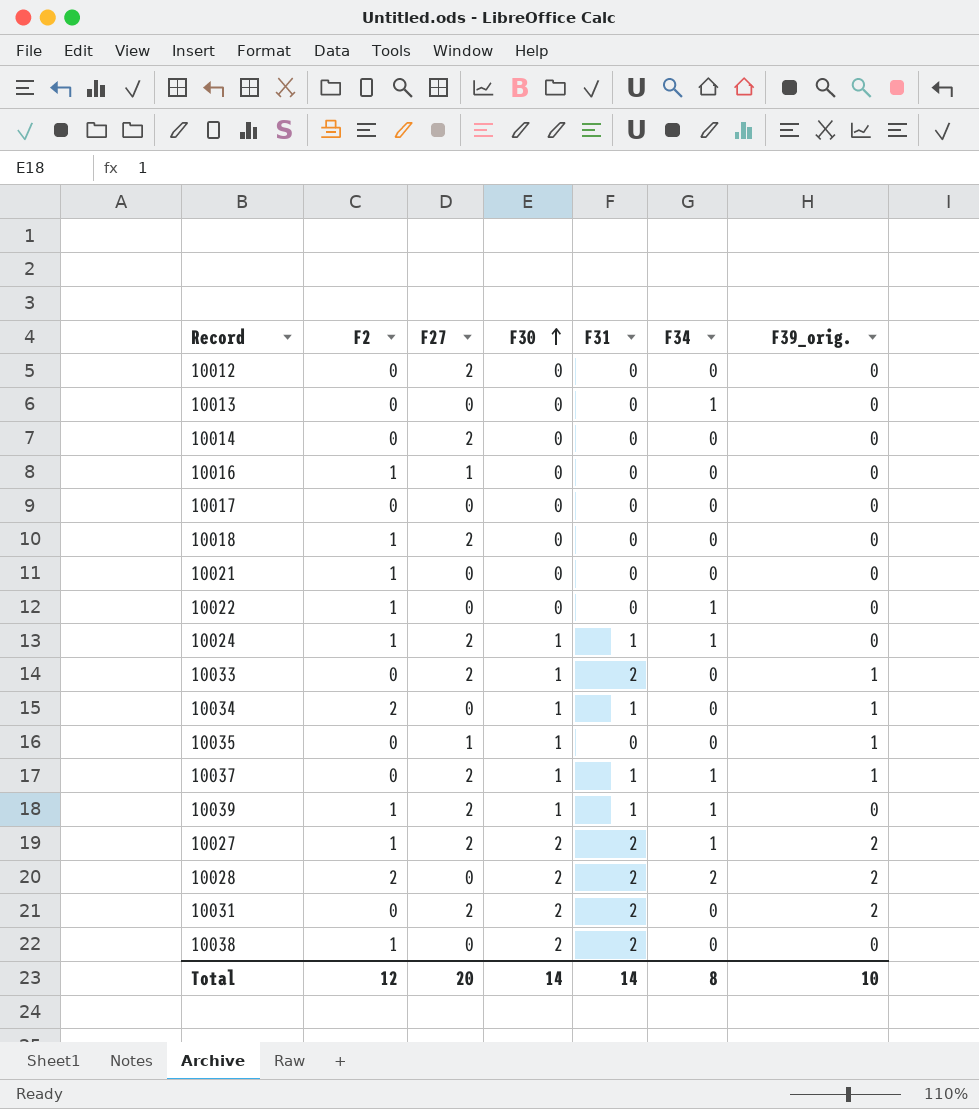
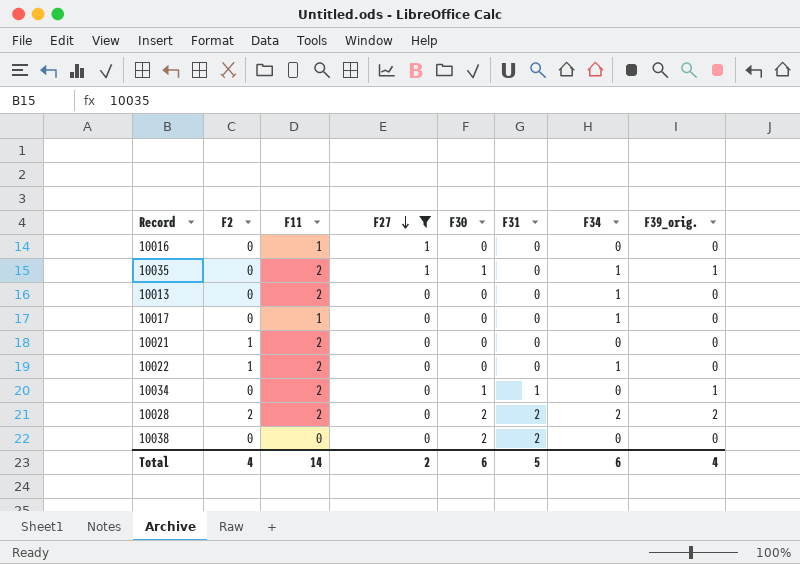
filter: none -> F27 != 2
row order: F30 ascending -> F27 descending
column F11 | position: none -> 3
10016 | F2: 1 -> 0
10035 | F34: 0 -> 1
10017 | F34: 0 -> 1
10034 | F2: 2 -> 0
10038 | F2: 1 -> 0
Total | F2: 12 -> 4
Total | F27: 20 -> 2
Total | F30: 14 -> 6
Total | F31: 14 -> 5
Total | F34: 8 -> 6
Total | F39_orig.: 10 -> 4

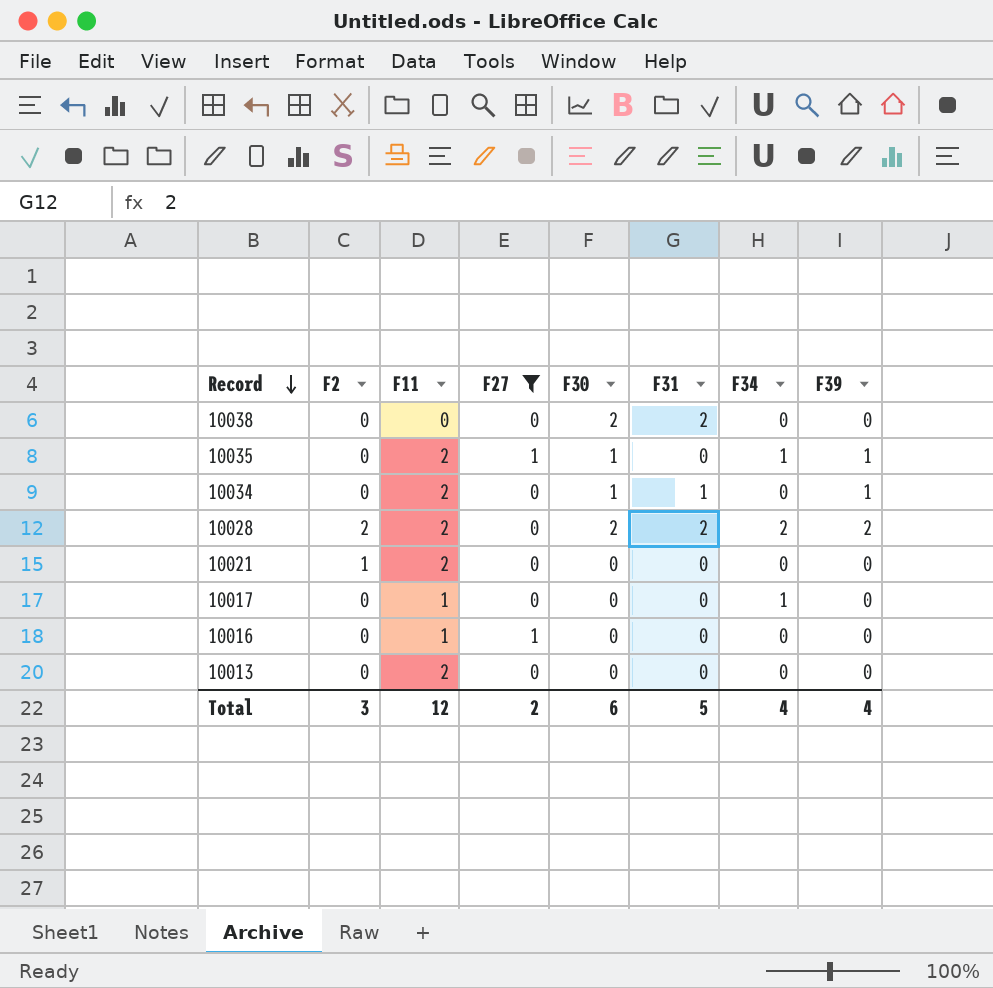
row order: F27 descending -> Record descending
column name: F39_orig. -> F39
row 10022: 1 | 2 | 0 | 0 | 0 | 1 | 0 -> none
10013 | F34: 1 -> 0
Total | F2: 4 -> 3
Total | F11: 14 -> 12
Total | F34: 6 -> 4

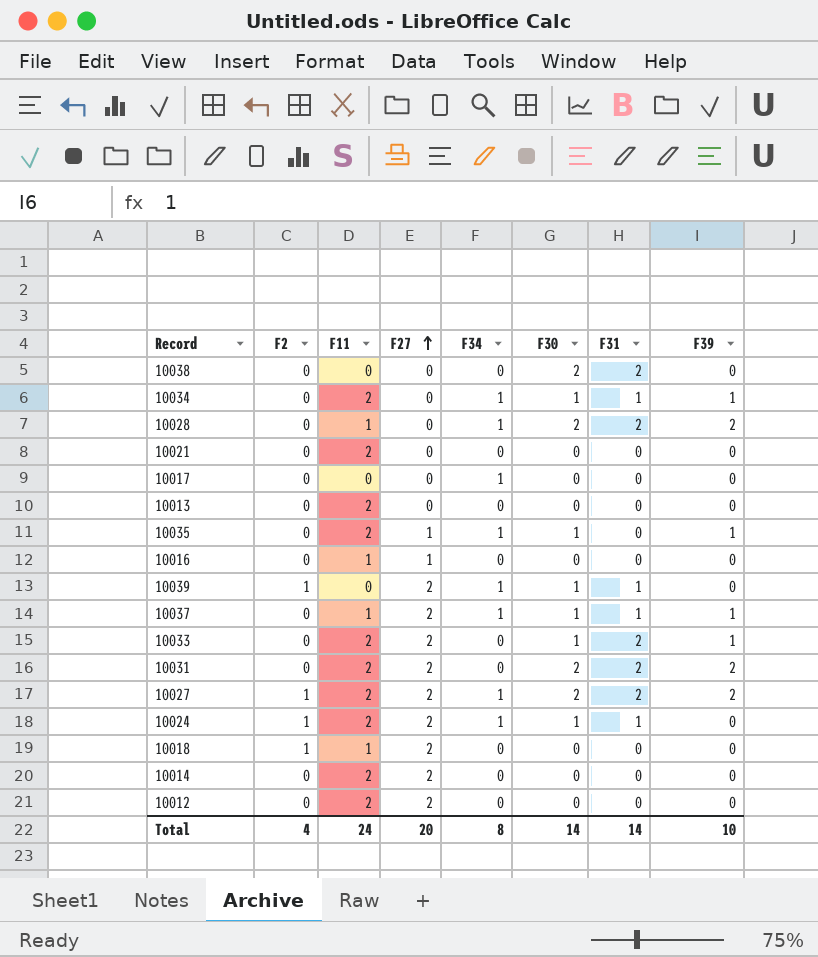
filter: F27 != 2 -> none
row order: Record descending -> F27 ascending
column F34 | position: 7 -> 5
10034 | F34: 0 -> 1
10028 | F2: 2 -> 0
10028 | F11: 2 -> 1
10028 | F34: 2 -> 1
10021 | F2: 1 -> 0
10017 | F11: 1 -> 0
Total | F2: 3 -> 4
Total | F11: 12 -> 24
Total | F27: 2 -> 20
Total | F34: 4 -> 8
Total | F30: 6 -> 14
Total | F31: 5 -> 14
Total | F39: 4 -> 10

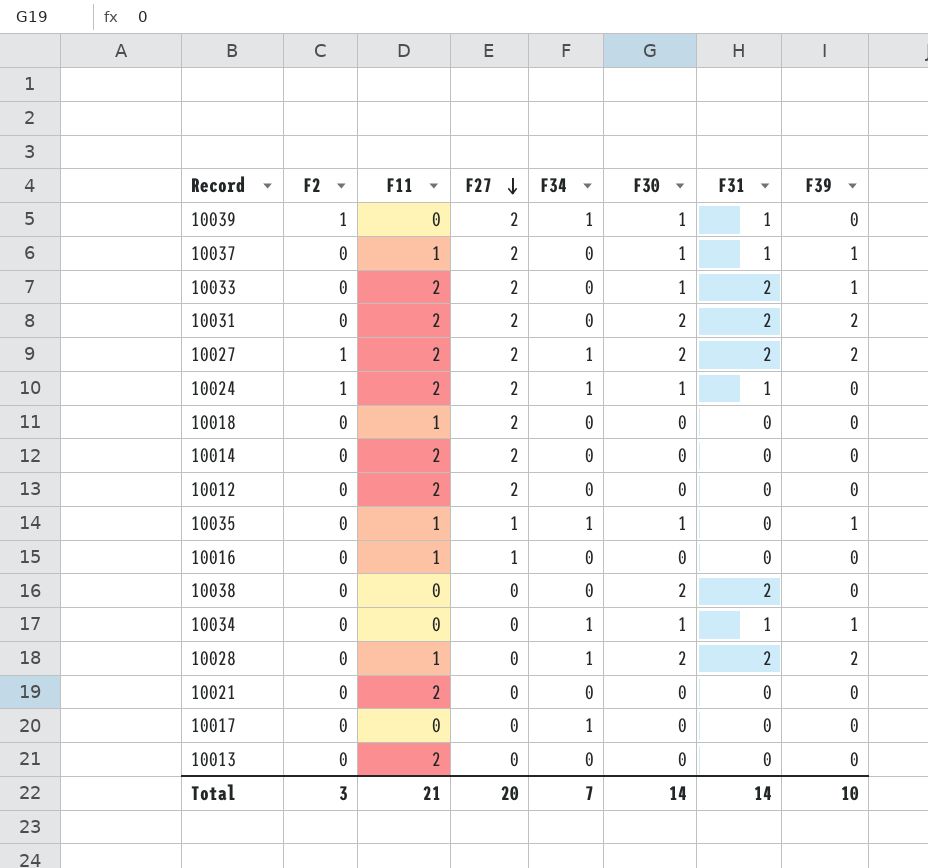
row order: F27 ascending -> F27 descending
10037 | F34: 1 -> 0
10018 | F2: 1 -> 0
10035 | F11: 2 -> 1
10034 | F11: 2 -> 0
Total | F2: 4 -> 3
Total | F11: 24 -> 21
Total | F34: 8 -> 7

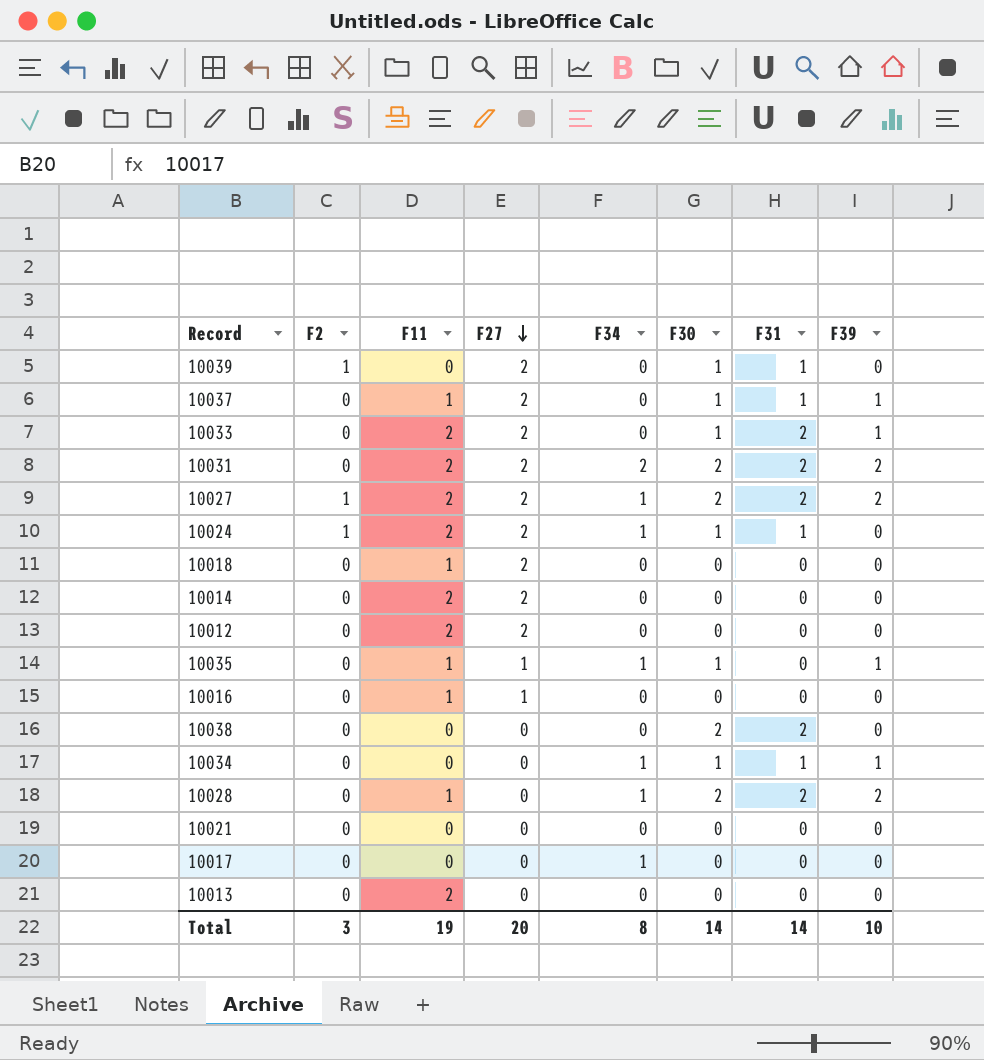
10039 | F34: 1 -> 0
10031 | F34: 0 -> 2
10021 | F11: 2 -> 0
Total | F11: 21 -> 19
Total | F34: 7 -> 8

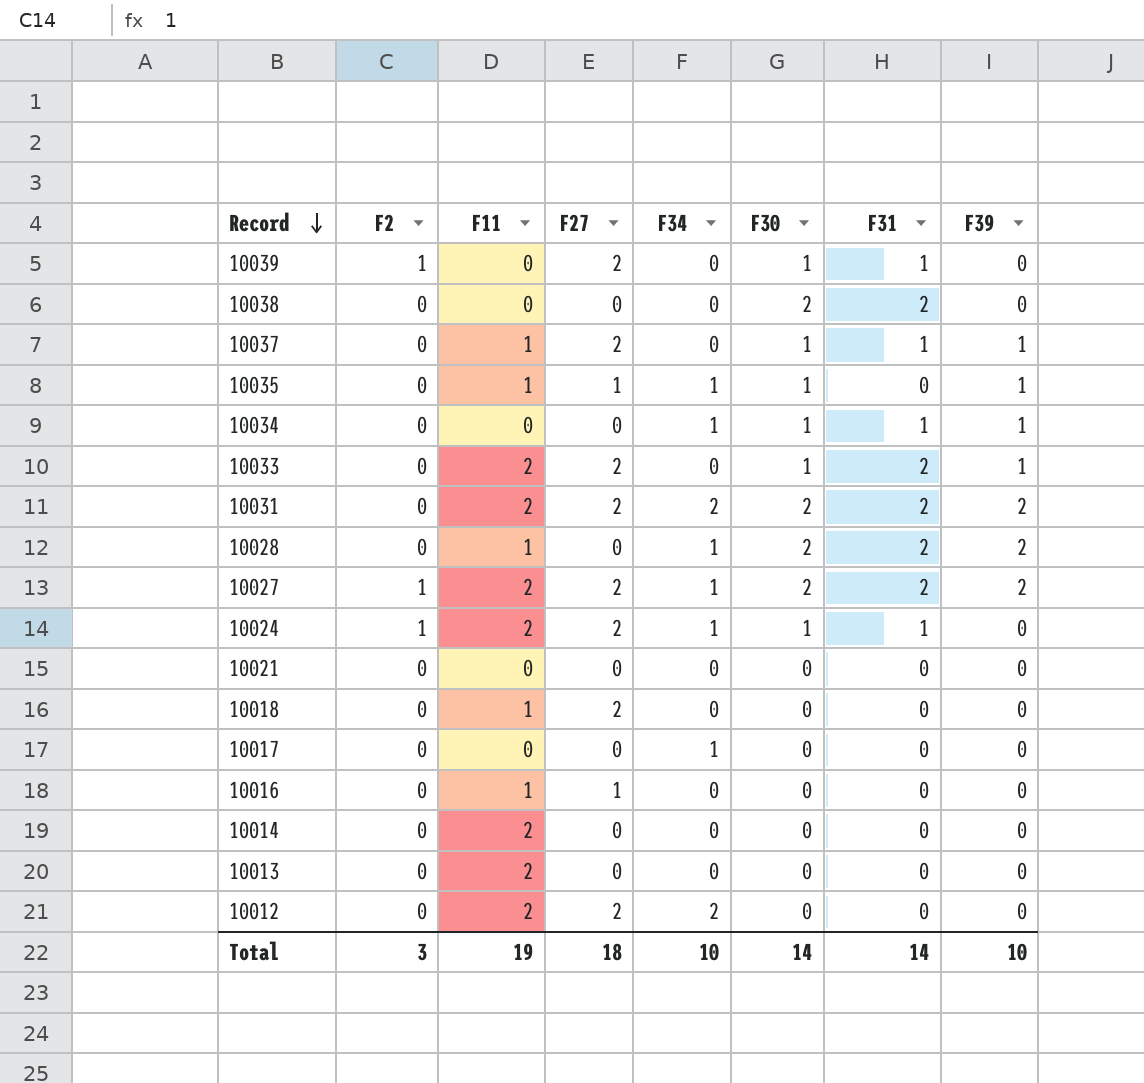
row order: F27 descending -> Record descending
10014 | F27: 2 -> 0
10012 | F34: 0 -> 2
Total | F27: 20 -> 18
Total | F34: 8 -> 10

